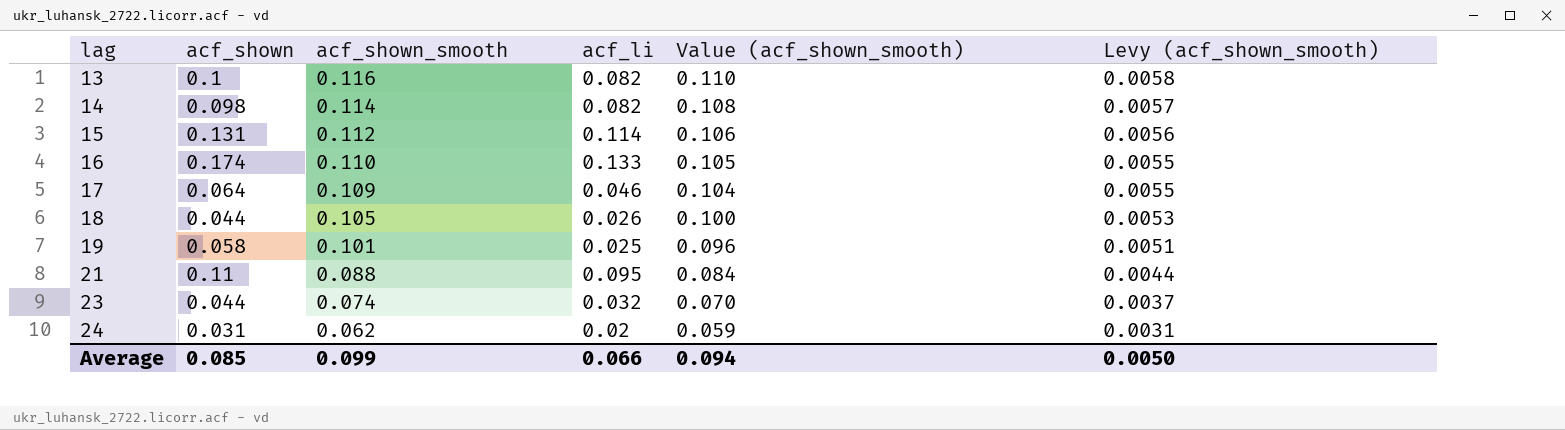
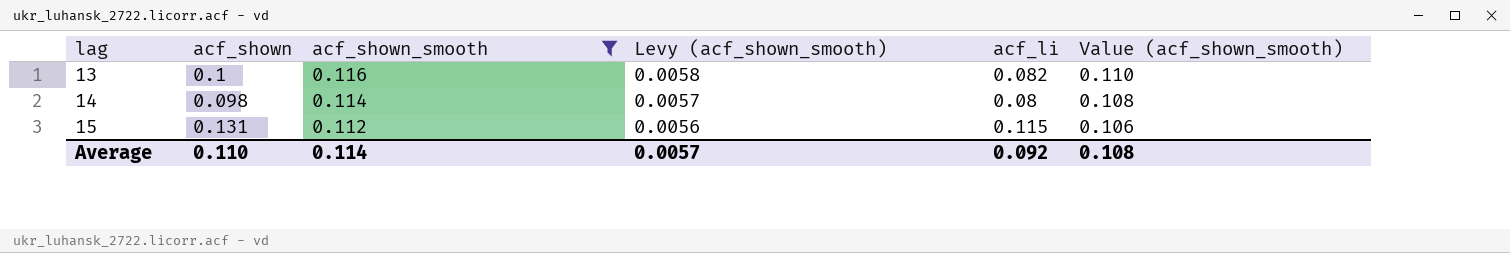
filter: none -> acf_shown_smooth >= 0.112
column Levy (acf_shown_smooth) | position: 6 -> 4
14 | acf_li: 0.082 -> 0.08
15 | acf_li: 0.114 -> 0.115
Average | acf_shown: 0.085 -> 0.110
Average | acf_shown_smooth: 0.099 -> 0.114
Average | Levy (acf_shown_smooth): 0.0050 -> 0.0057
Average | acf_li: 0.066 -> 0.092
Average | Value (acf_shown_smooth): 0.094 -> 0.108

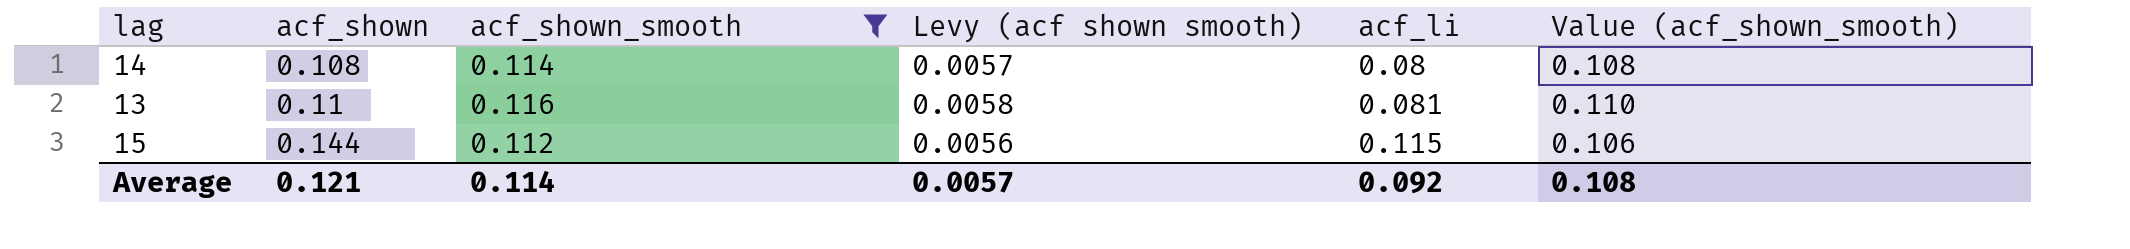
row order: lag ascending -> acf_shown ascending
column name: Levy (acf_shown_smooth) -> Levy (acf shown smooth)
14 | acf_shown: 0.098 -> 0.108
13 | acf_shown: 0.1 -> 0.11
13 | acf_li: 0.082 -> 0.081
15 | acf_shown: 0.131 -> 0.144
Average | acf_shown: 0.110 -> 0.121

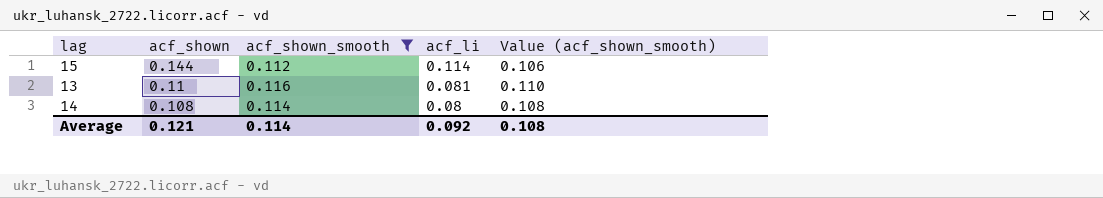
row order: acf_shown ascending -> acf_shown descending
column Levy (acf shown smooth) | formula: [acf_shown_smooth] * 0.05 -> none
15 | acf_li: 0.115 -> 0.114

